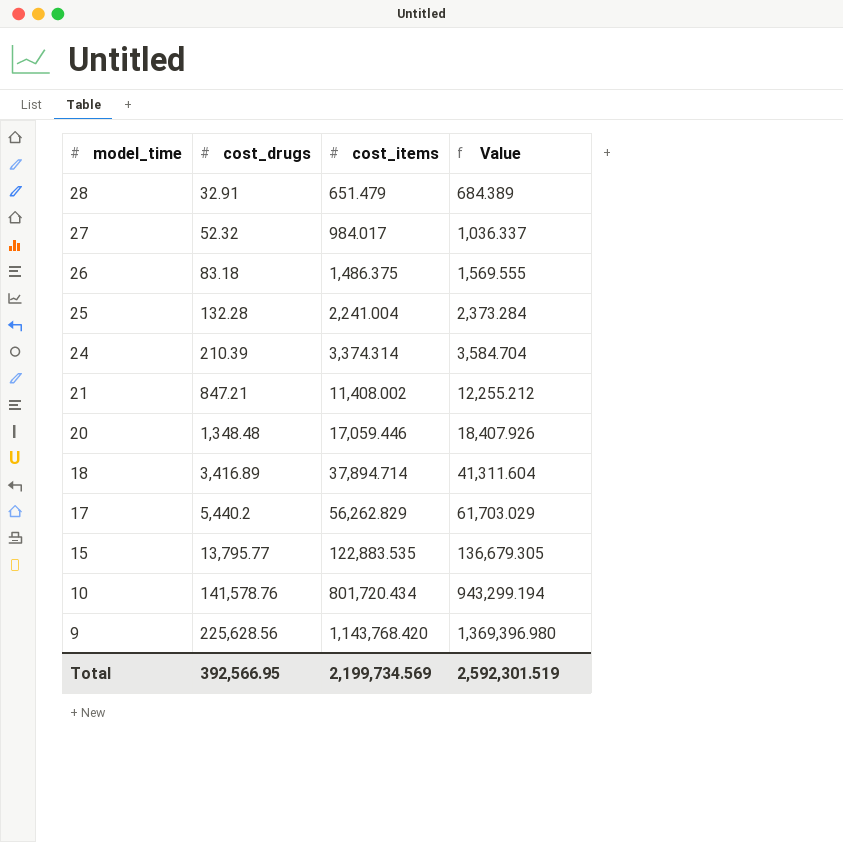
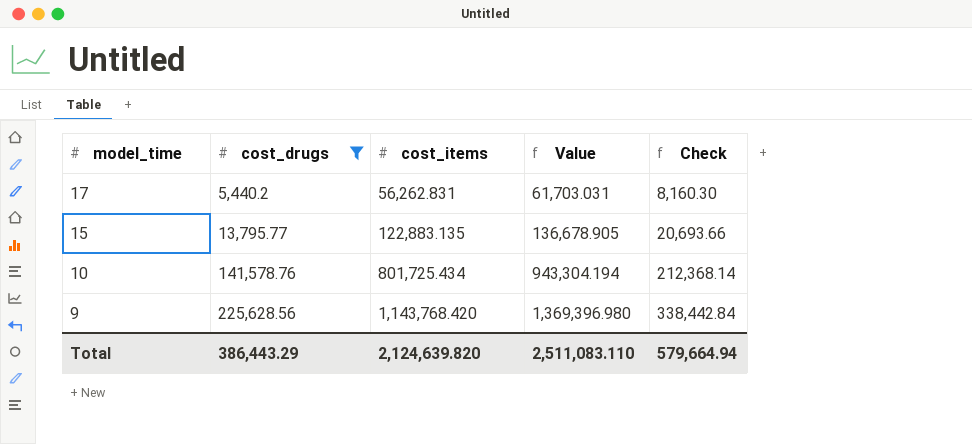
filter: none -> cost_drugs >= 5,440.2
column Check | formula: none -> [cost_drugs] * 1.5
17 | cost_items: 56,262.829 -> 56,262.831
17 | Value: 61,703.029 -> 61,703.031
15 | cost_items: 122,883.535 -> 122,883.135
15 | Value: 136,679.305 -> 136,678.905
10 | cost_items: 801,720.434 -> 801,725.434
10 | Value: 943,299.194 -> 943,304.194
Total | cost_drugs: 392,566.95 -> 386,443.29
Total | cost_items: 2,199,734.569 -> 2,124,639.820
Total | Value: 2,592,301.519 -> 2,511,083.110

